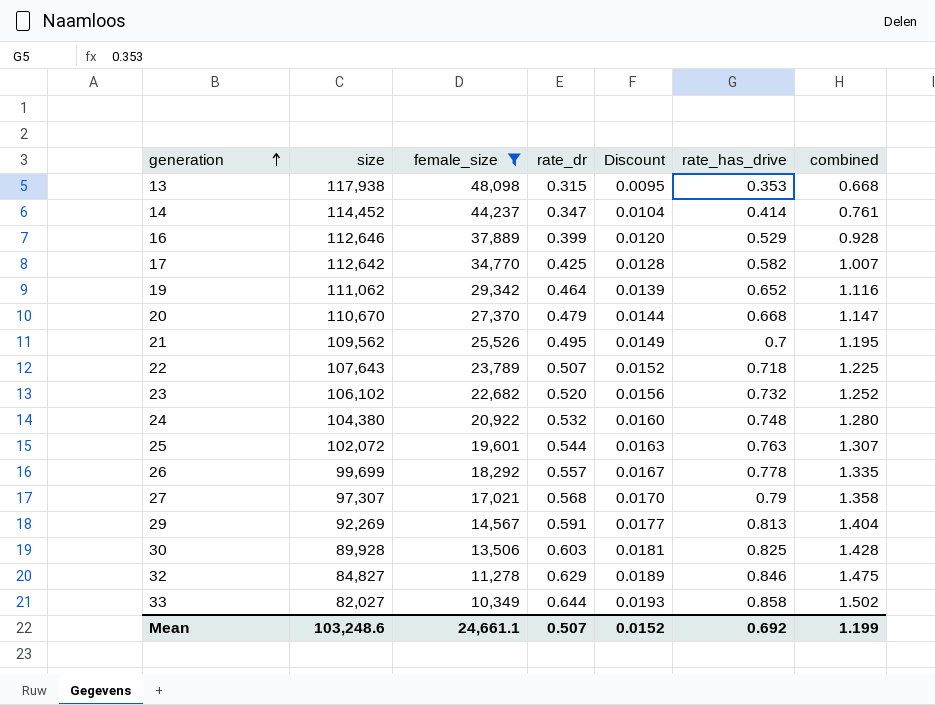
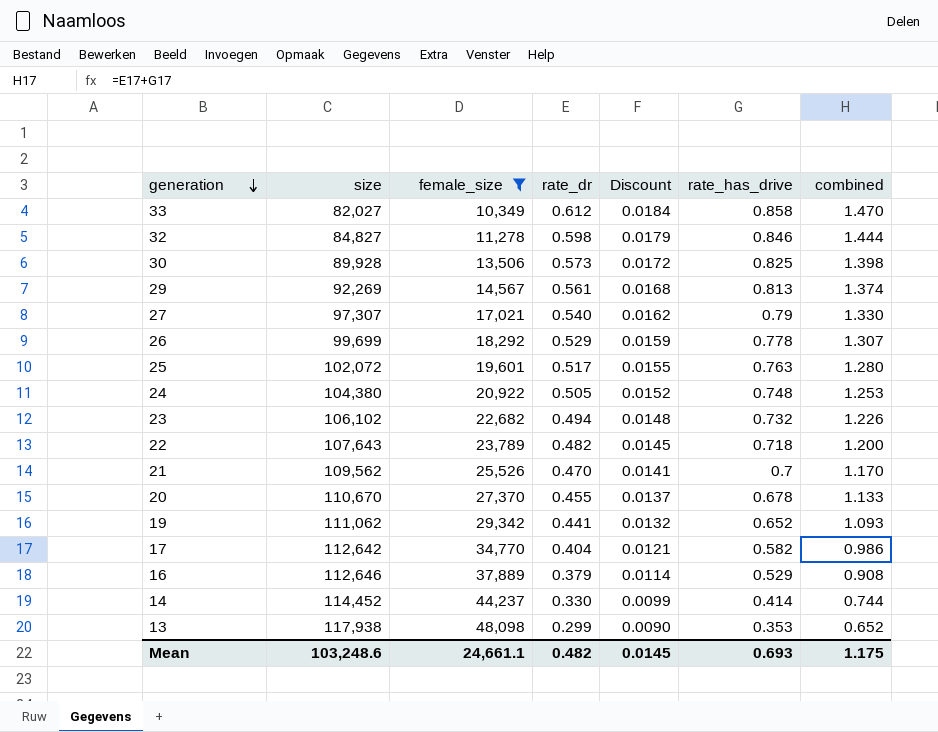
row order: generation ascending -> generation descending
33 | rate_dr: 0.644 -> 0.612
33 | Discount: 0.0193 -> 0.0184
33 | combined: 1.502 -> 1.470
32 | rate_dr: 0.629 -> 0.598
32 | Discount: 0.0189 -> 0.0179
32 | combined: 1.475 -> 1.444
30 | rate_dr: 0.603 -> 0.573
30 | Discount: 0.0181 -> 0.0172
30 | combined: 1.428 -> 1.398
29 | rate_dr: 0.591 -> 0.561
29 | Discount: 0.0177 -> 0.0168
29 | combined: 1.404 -> 1.374
27 | rate_dr: 0.568 -> 0.540
27 | Discount: 0.0170 -> 0.0162
27 | combined: 1.358 -> 1.330
26 | rate_dr: 0.557 -> 0.529
26 | Discount: 0.0167 -> 0.0159
26 | combined: 1.335 -> 1.307
25 | rate_dr: 0.544 -> 0.517
25 | Discount: 0.0163 -> 0.0155
25 | combined: 1.307 -> 1.280
24 | rate_dr: 0.532 -> 0.505
24 | Discount: 0.0160 -> 0.0152
24 | combined: 1.280 -> 1.253
23 | rate_dr: 0.520 -> 0.494
23 | Discount: 0.0156 -> 0.0148
23 | combined: 1.252 -> 1.226
22 | rate_dr: 0.507 -> 0.482
22 | Discount: 0.0152 -> 0.0145
22 | combined: 1.225 -> 1.200
21 | rate_dr: 0.495 -> 0.470
21 | Discount: 0.0149 -> 0.0141
21 | combined: 1.195 -> 1.170
20 | rate_dr: 0.479 -> 0.455
20 | Discount: 0.0144 -> 0.0137
20 | rate_has_drive: 0.668 -> 0.678
20 | combined: 1.147 -> 1.133
19 | rate_dr: 0.464 -> 0.441
19 | Discount: 0.0139 -> 0.0132
19 | combined: 1.116 -> 1.093
17 | rate_dr: 0.425 -> 0.404
17 | Discount: 0.0128 -> 0.0121
17 | combined: 1.007 -> 0.986
16 | rate_dr: 0.399 -> 0.379
16 | Discount: 0.0120 -> 0.0114
16 | combined: 0.928 -> 0.908
14 | rate_dr: 0.347 -> 0.330
14 | Discount: 0.0104 -> 0.0099
14 | combined: 0.761 -> 0.744
13 | rate_dr: 0.315 -> 0.299
13 | Discount: 0.0095 -> 0.0090
13 | combined: 0.668 -> 0.652
Mean | rate_dr: 0.507 -> 0.482
Mean | Discount: 0.0152 -> 0.0145
Mean | rate_has_drive: 0.692 -> 0.693
Mean | combined: 1.199 -> 1.175

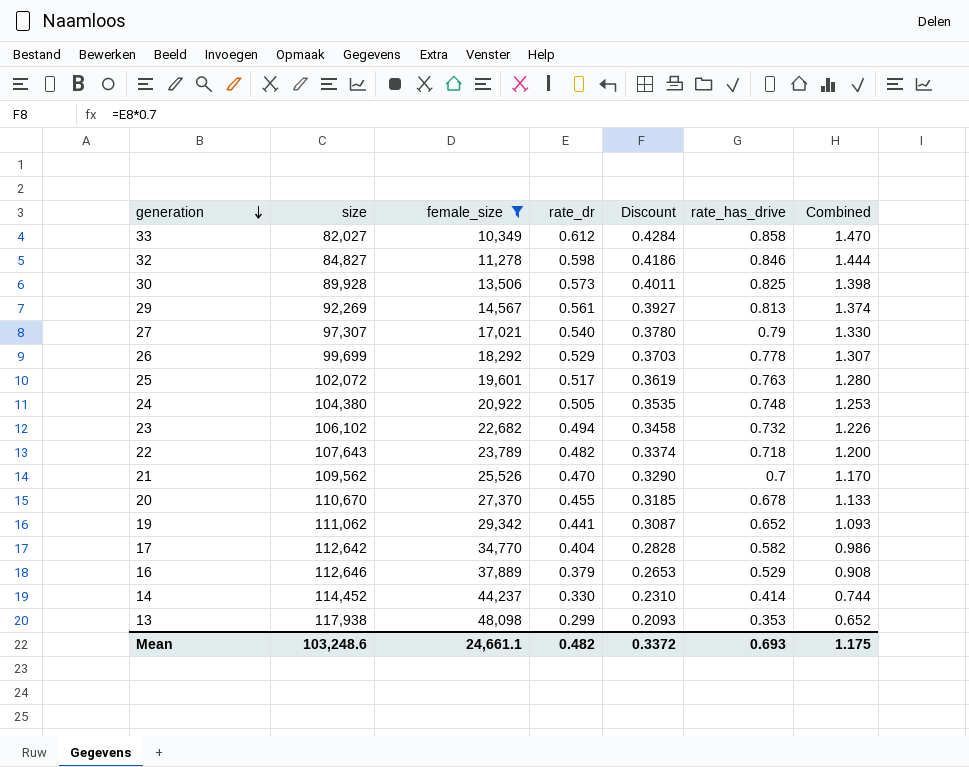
column Discount | formula: [rate_dr] * 0.03 -> [rate_dr] * 0.7
column name: combined -> Combined
Mean | Discount: 0.0145 -> 0.3372

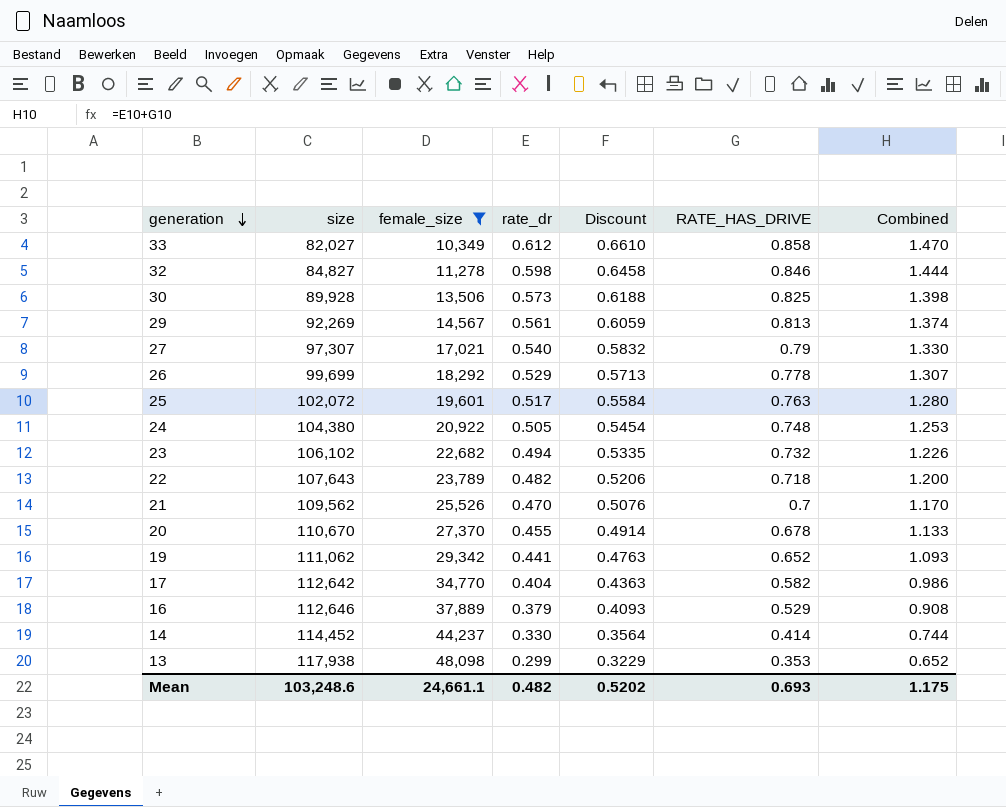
column Discount | formula: [rate_dr] * 0.7 -> [rate_dr] * 1.08
column name: rate_has_drive -> RATE_HAS_DRIVE
Mean | Discount: 0.3372 -> 0.5202

